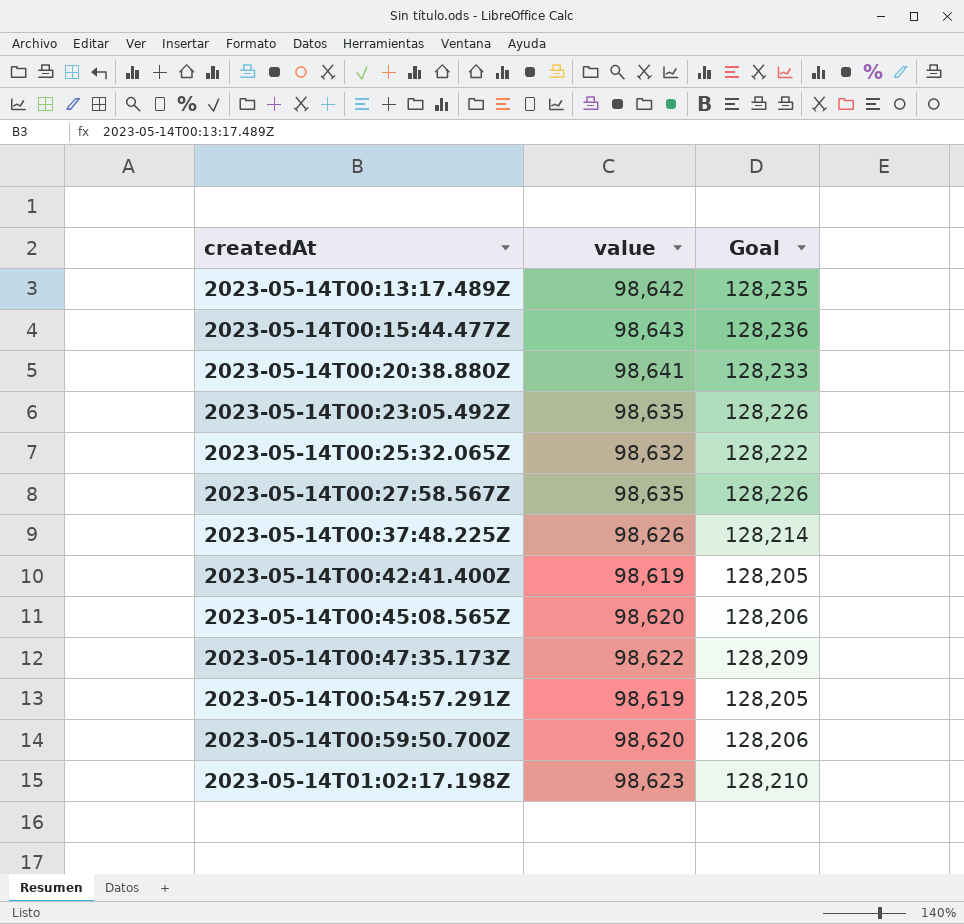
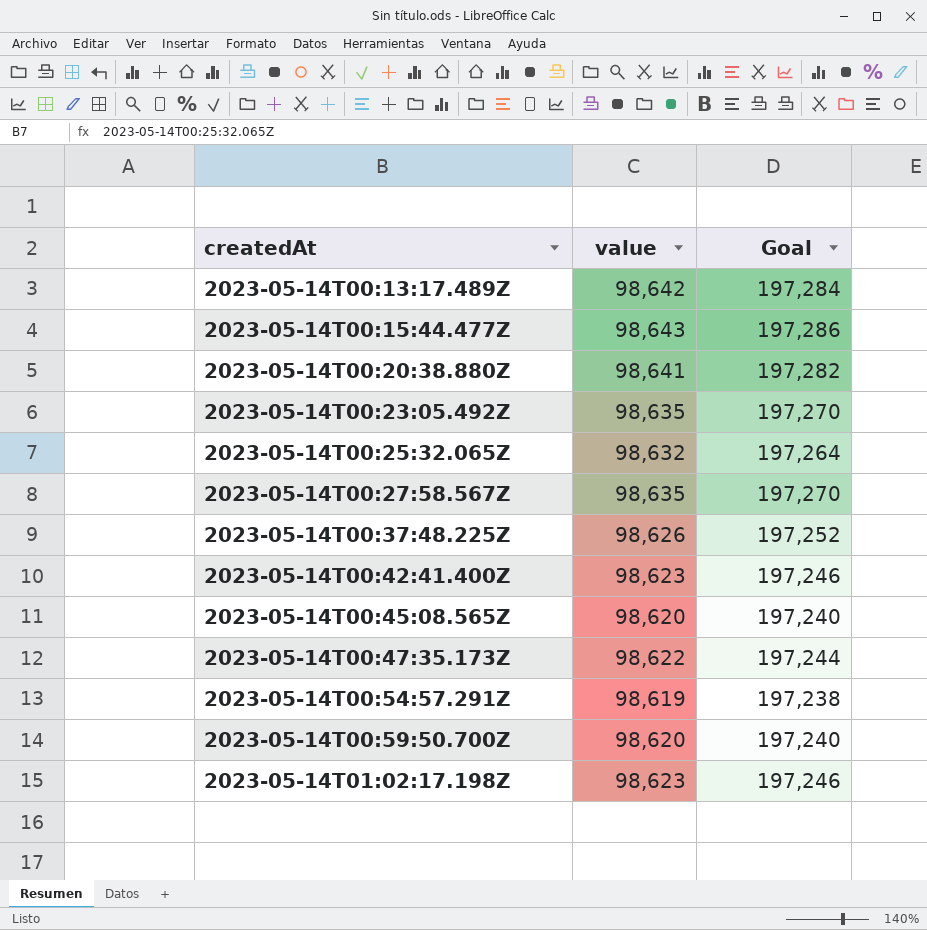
column Goal | formula: [value] * 1.3 -> [value] * 2
2023-05-14T00:42:41.400Z | value: 98,619 -> 98,623

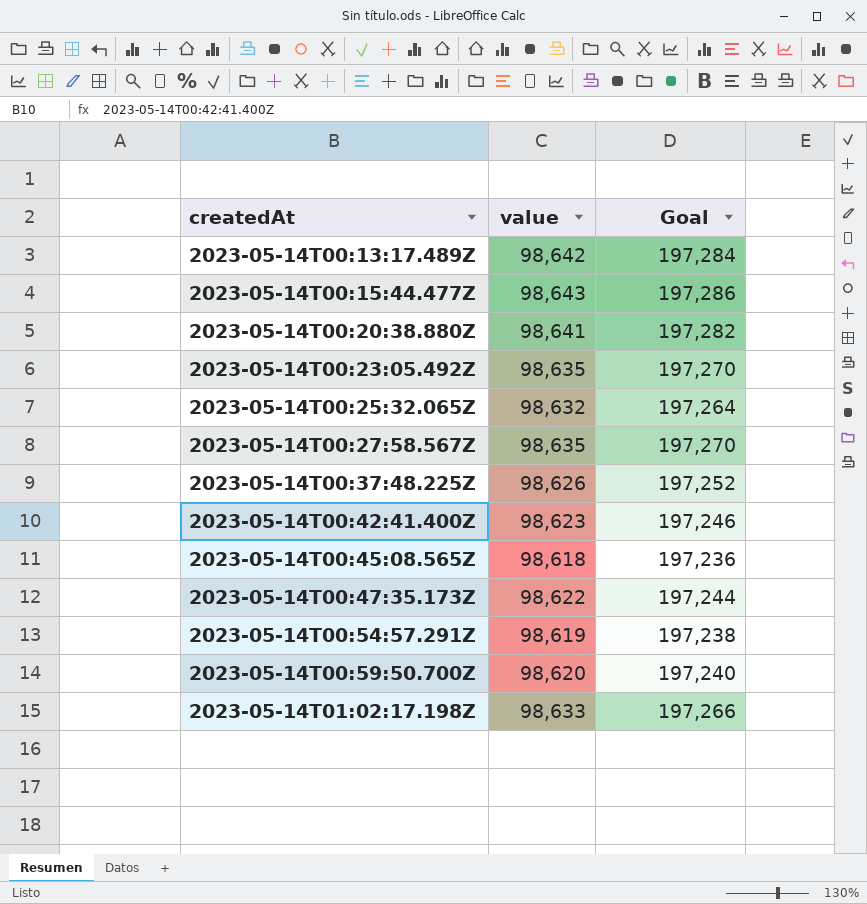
2023-05-14T00:45:08.565Z | value: 98,620 -> 98,618
2023-05-14T00:45:08.565Z | Goal: 197,240 -> 197,236
2023-05-14T01:02:17.198Z | value: 98,623 -> 98,633
2023-05-14T01:02:17.198Z | Goal: 197,246 -> 197,266

